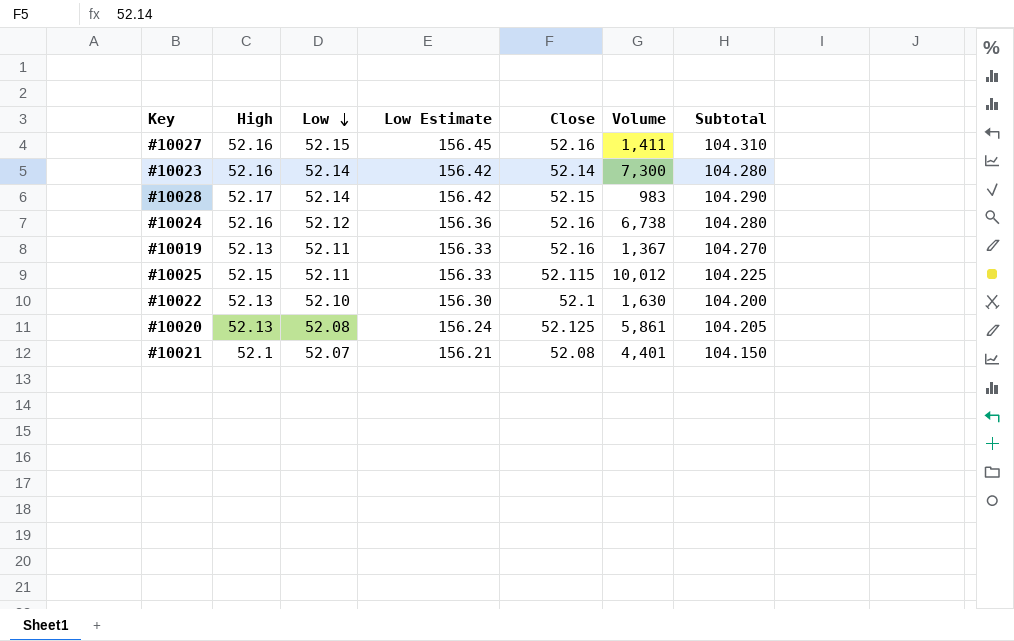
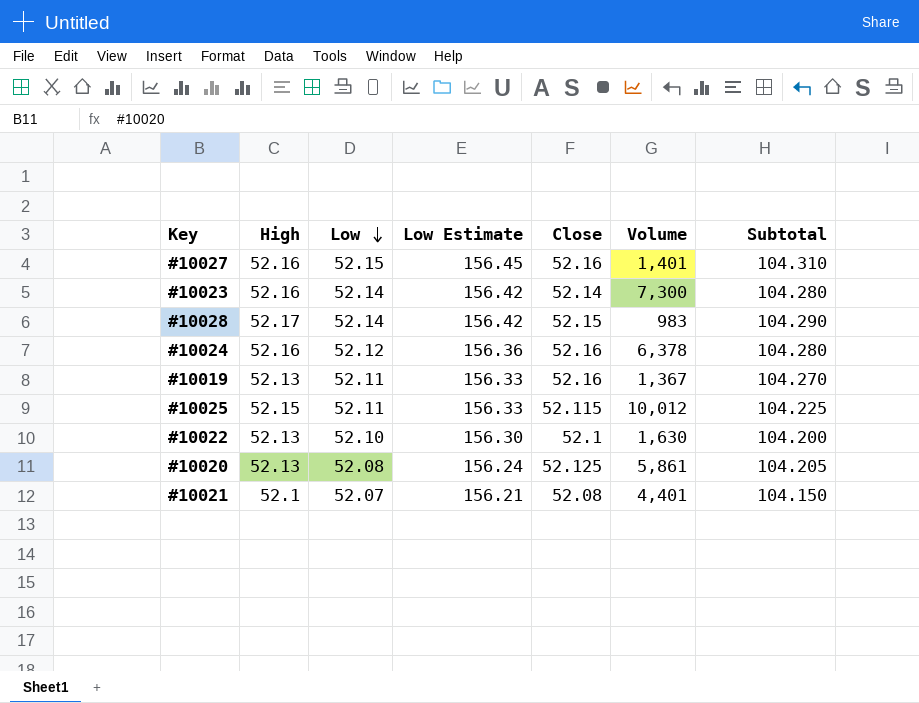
#10027 | Volume: 1,411 -> 1,401
#10024 | Volume: 6,738 -> 6,378

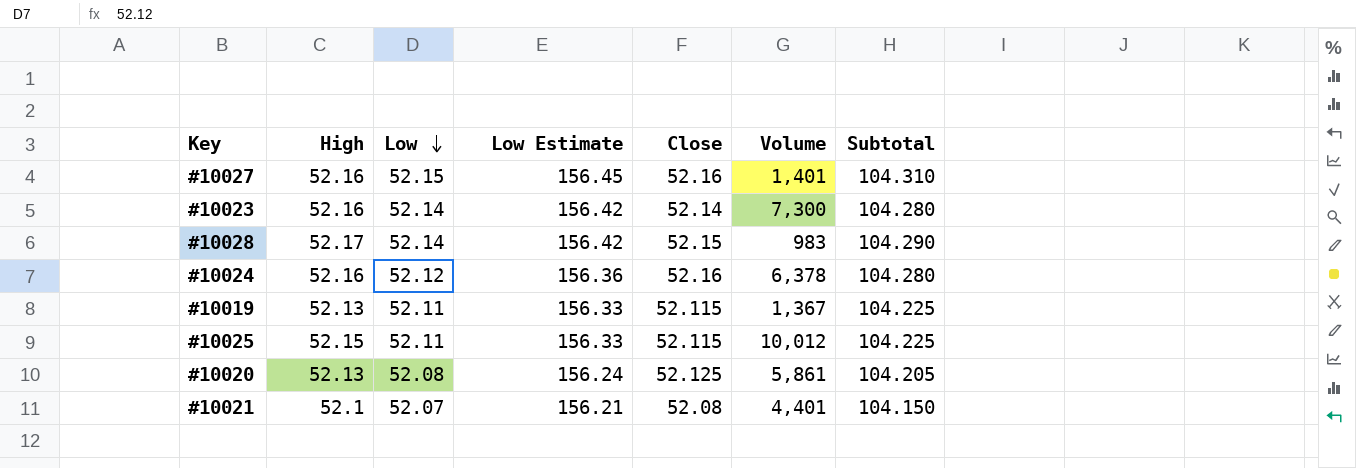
row #10022: 52.13 | 52.10 | 156.30 | 52.1 | 1,630 | 104.200 -> none
#10019 | Close: 52.16 -> 52.115
#10019 | Subtotal: 104.270 -> 104.225

